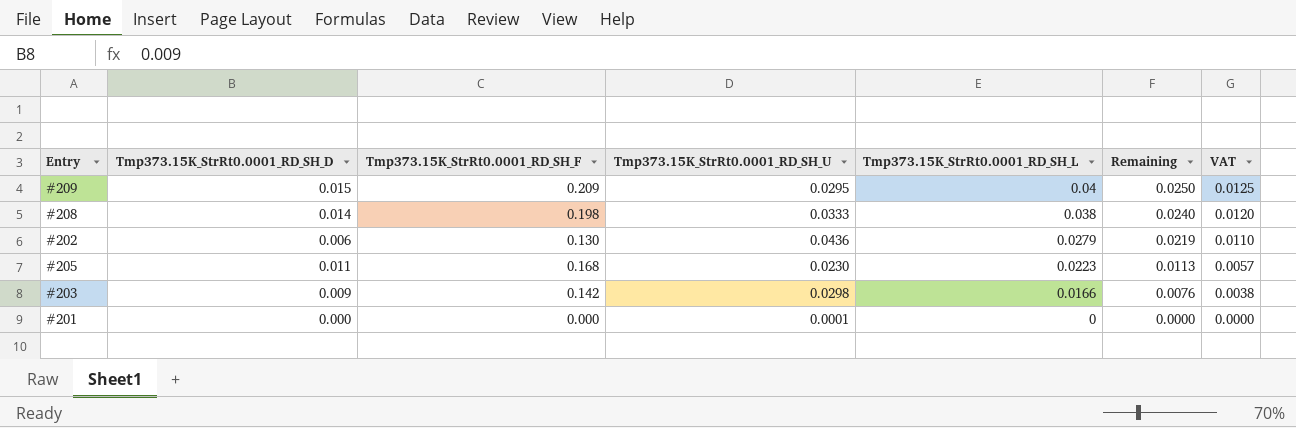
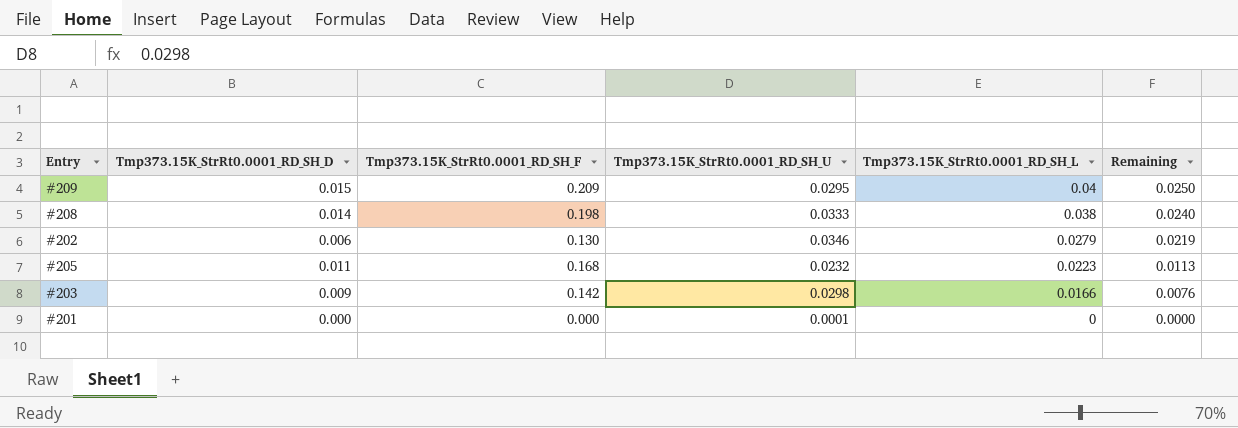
column VAT | formula: [Remaining] * 0.5 -> none
#202 | Tmp373.15K_StrRt0.0001_RD_SH_U: 0.0436 -> 0.0346
#205 | Tmp373.15K_StrRt0.0001_RD_SH_U: 0.0230 -> 0.0232

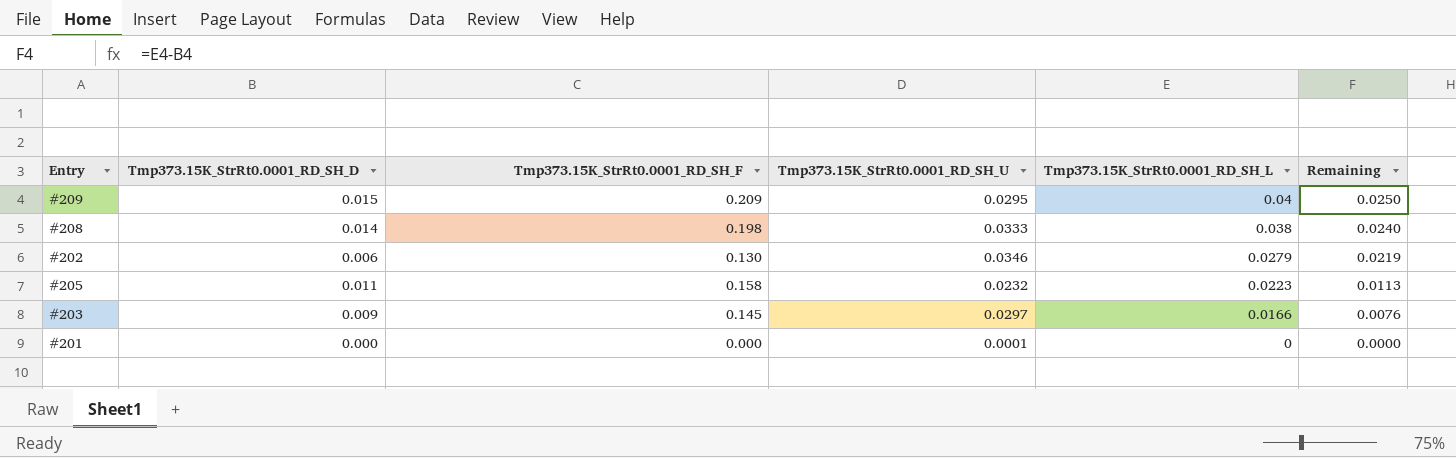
#205 | Tmp373.15K_StrRt0.0001_RD_SH_F: 0.168 -> 0.158
#203 | Tmp373.15K_StrRt0.0001_RD_SH_F: 0.142 -> 0.145
#203 | Tmp373.15K_StrRt0.0001_RD_SH_U: 0.0298 -> 0.0297

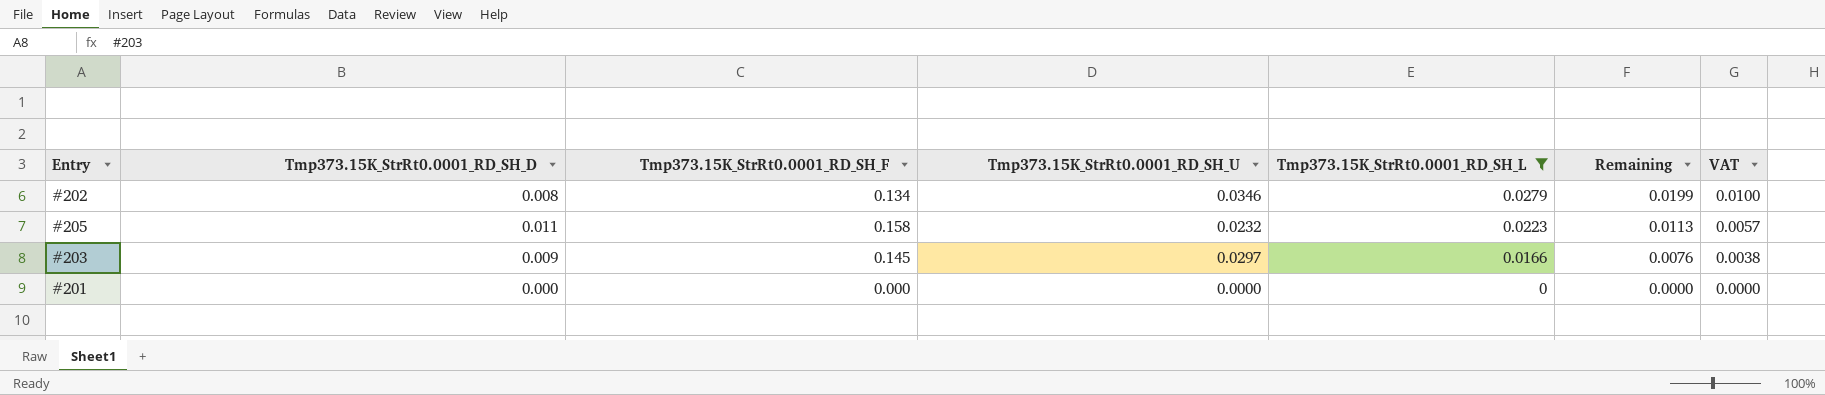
filter: none -> Tmp373.15K_StrRt0.0001_RD_SH_L <= 0.0279
column VAT | formula: none -> [Remaining] * 0.5
#202 | Tmp373.15K_StrRt0.0001_RD_SH_D: 0.006 -> 0.008
#202 | Tmp373.15K_StrRt0.0001_RD_SH_F: 0.130 -> 0.134
#202 | Remaining: 0.0219 -> 0.0199
#201 | Tmp373.15K_StrRt0.0001_RD_SH_U: 0.0001 -> 0.0000

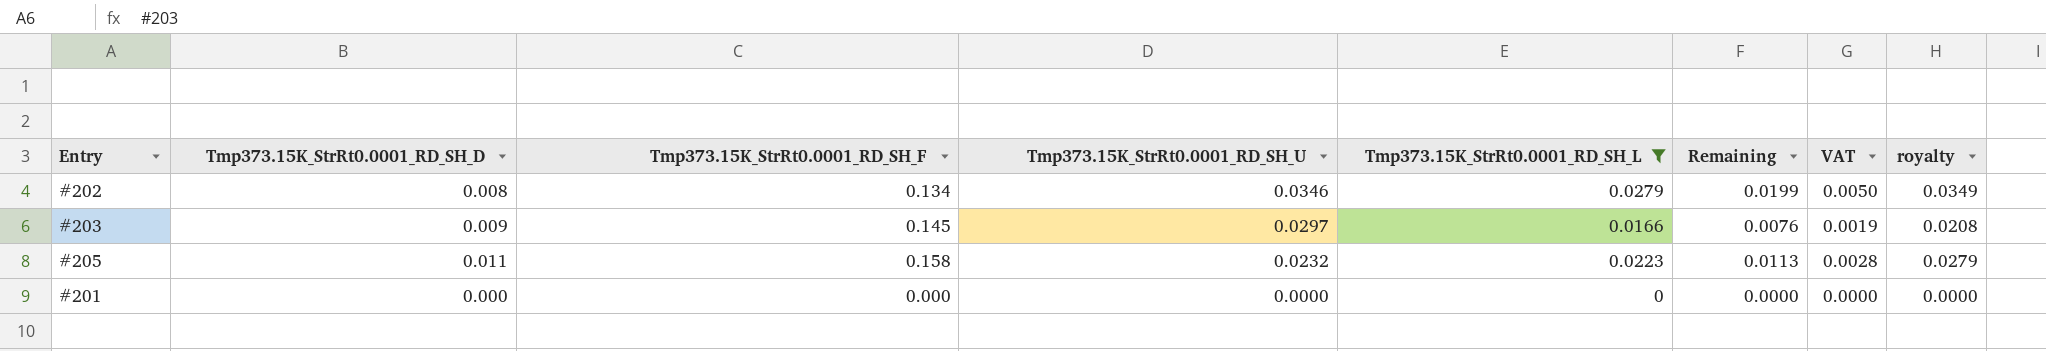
row order: Tmp373.15K_StrRt0.0001_RD_SH_L descending -> Tmp373.15K_StrRt0.0001_RD_SH_U descending
column VAT | formula: [Remaining] * 0.5 -> [Remaining] * 0.25
column royalty | formula: none -> [Tmp373.15K_StrRt0.0001_RD_SH_L] * 1.25

